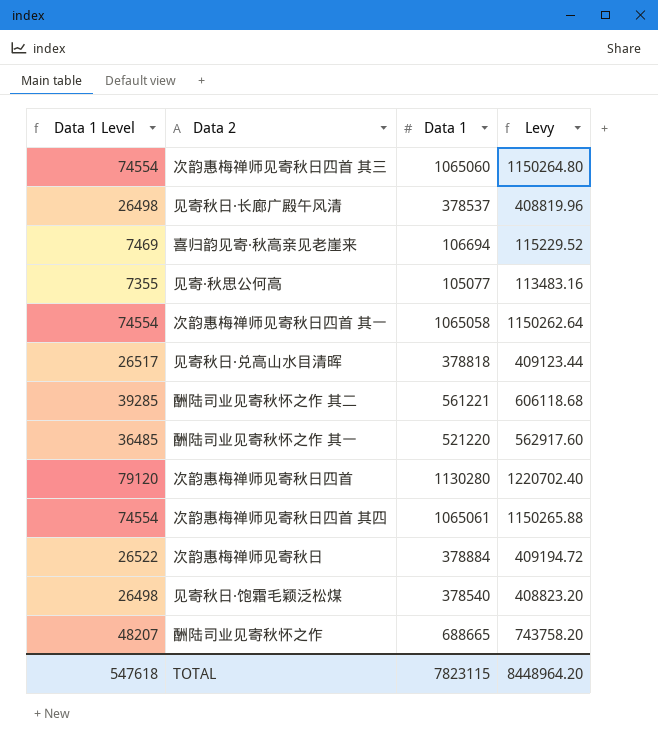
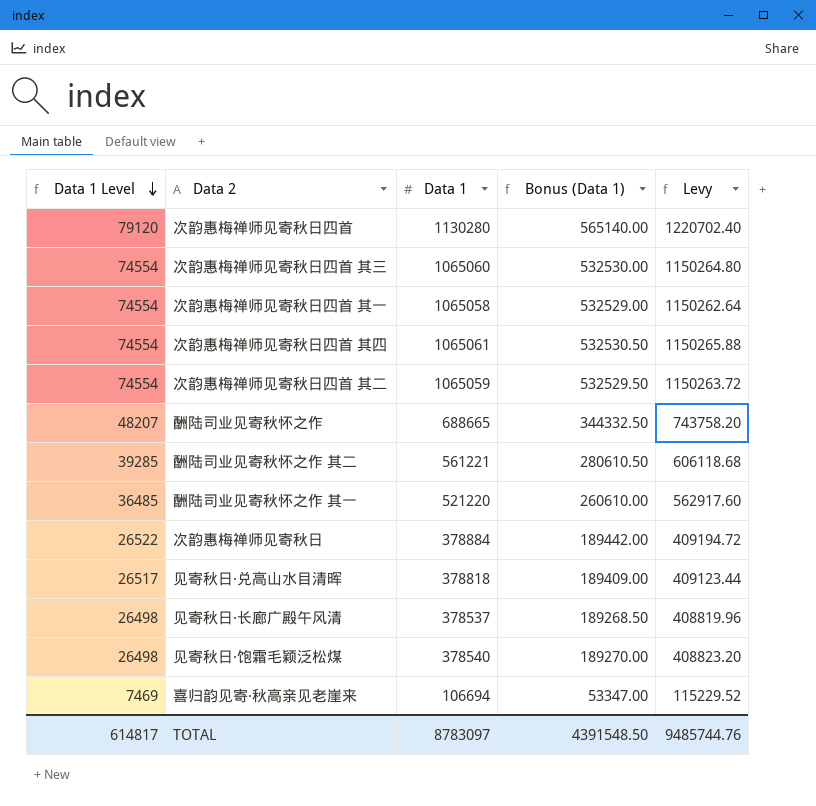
row order: none -> Data 1 Level descending
column Bonus (Data 1) | formula: none -> [Data 1] * 0.5
row 见寄·秋思公何高: 7355 | 105077 | 113483.16 -> none
row 次韵惠梅禅师见寄秋日四首 其二: none -> 74554 | 1065059 | 532529.50 | 1150263.72
TOTAL | Data 1 Level: 547618 -> 614817
TOTAL | Data 1: 7823115 -> 8783097
TOTAL | Levy: 8448964.20 -> 9485744.76

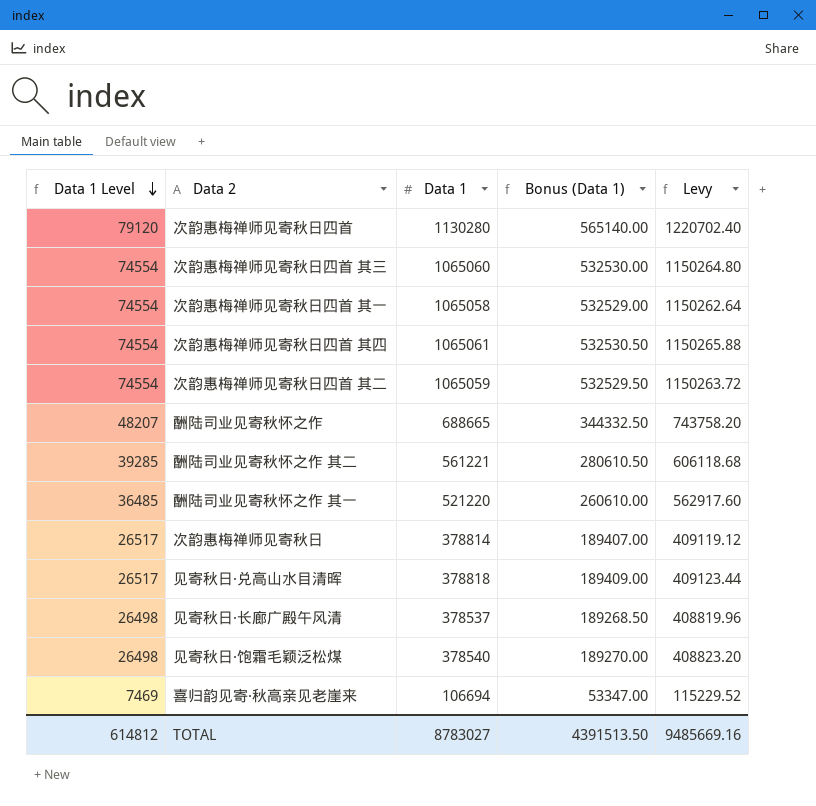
次韵惠梅禅师见寄秋日 | Data 1 Level: 26522 -> 26517
次韵惠梅禅师见寄秋日 | Data 1: 378884 -> 378814
次韵惠梅禅师见寄秋日 | Bonus (Data 1): 189442.00 -> 189407.00
次韵惠梅禅师见寄秋日 | Levy: 409194.72 -> 409119.12
TOTAL | Data 1 Level: 614817 -> 614812
TOTAL | Data 1: 8783097 -> 8783027
TOTAL | Bonus (Data 1): 4391548.50 -> 4391513.50
TOTAL | Levy: 9485744.76 -> 9485669.16

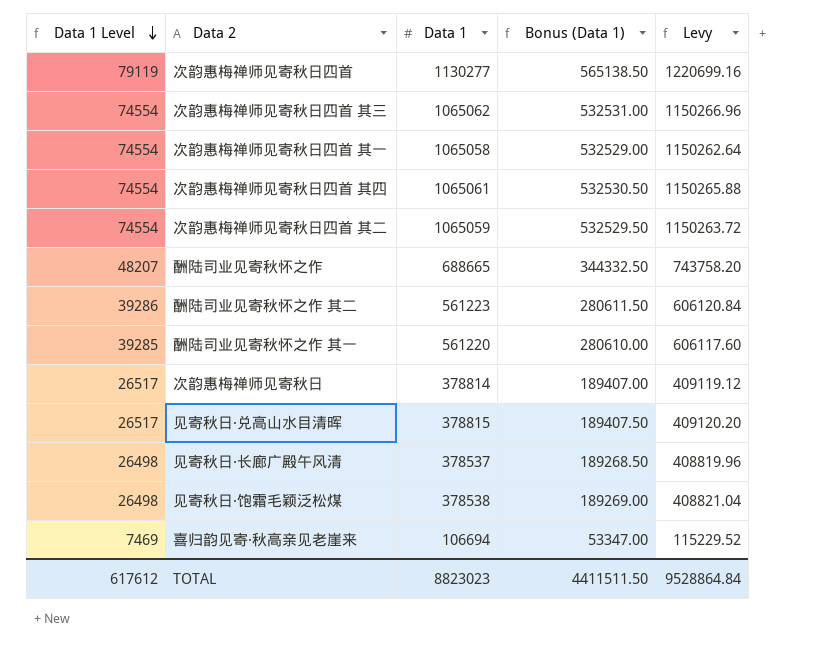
次韵惠梅禅师见寄秋日四首 | Data 1 Level: 79120 -> 79119
次韵惠梅禅师见寄秋日四首 | Data 1: 1130280 -> 1130277
次韵惠梅禅师见寄秋日四首 | Bonus (Data 1): 565140.00 -> 565138.50
次韵惠梅禅师见寄秋日四首 | Levy: 1220702.40 -> 1220699.16
次韵惠梅禅师见寄秋日四首 其三 | Data 1: 1065060 -> 1065062
次韵惠梅禅师见寄秋日四首 其三 | Bonus (Data 1): 532530.00 -> 532531.00
次韵惠梅禅师见寄秋日四首 其三 | Levy: 1150264.80 -> 1150266.96
酬陆司业见寄秋怀之作 其二 | Data 1 Level: 39285 -> 39286
酬陆司业见寄秋怀之作 其二 | Data 1: 561221 -> 561223
酬陆司业见寄秋怀之作 其二 | Bonus (Data 1): 280610.50 -> 280611.50
酬陆司业见寄秋怀之作 其二 | Levy: 606118.68 -> 606120.84
酬陆司业见寄秋怀之作 其一 | Data 1 Level: 36485 -> 39285
酬陆司业见寄秋怀之作 其一 | Data 1: 521220 -> 561220
酬陆司业见寄秋怀之作 其一 | Bonus (Data 1): 260610.00 -> 280610.00
酬陆司业见寄秋怀之作 其一 | Levy: 562917.60 -> 606117.60
见寄秋日·兑高山水目清晖 | Data 1: 378818 -> 378815
见寄秋日·兑高山水目清晖 | Bonus (Data 1): 189409.00 -> 189407.50
见寄秋日·兑高山水目清晖 | Levy: 409123.44 -> 409120.20
见寄秋日·饱霜毛颖泛松煤 | Data 1: 378540 -> 378538
见寄秋日·饱霜毛颖泛松煤 | Bonus (Data 1): 189270.00 -> 189269.00
见寄秋日·饱霜毛颖泛松煤 | Levy: 408823.20 -> 408821.04
TOTAL | Data 1 Level: 614812 -> 617612
TOTAL | Data 1: 8783027 -> 8823023
TOTAL | Bonus (Data 1): 4391513.50 -> 4411511.50
TOTAL | Levy: 9485669.16 -> 9528864.84

